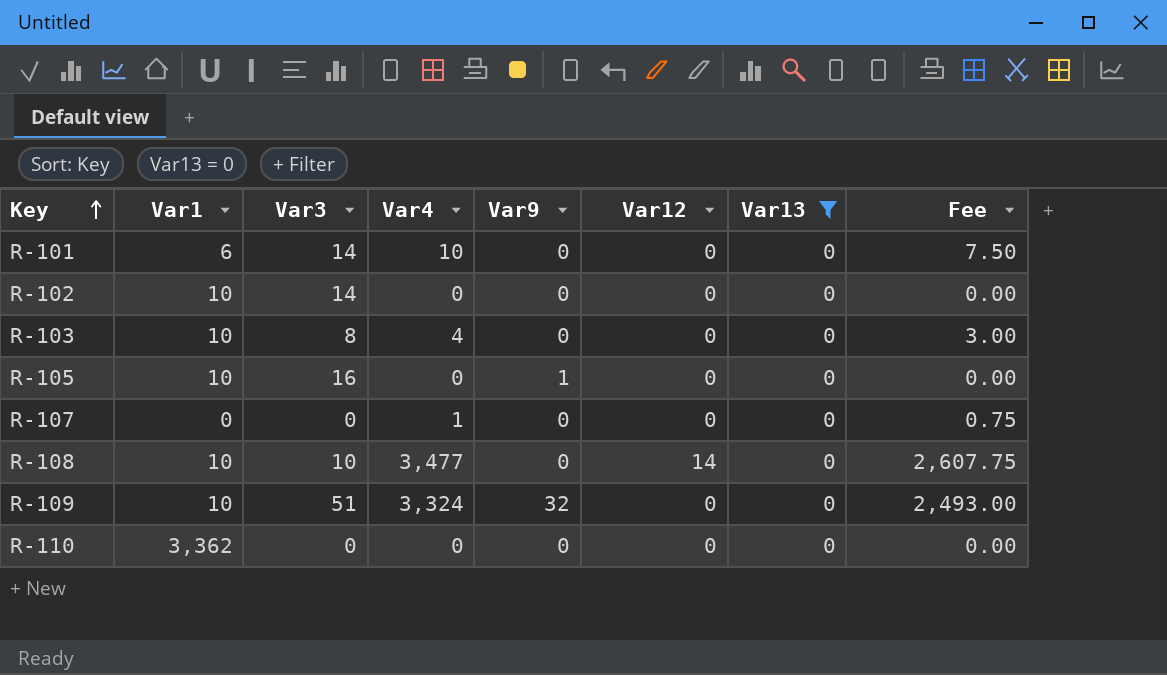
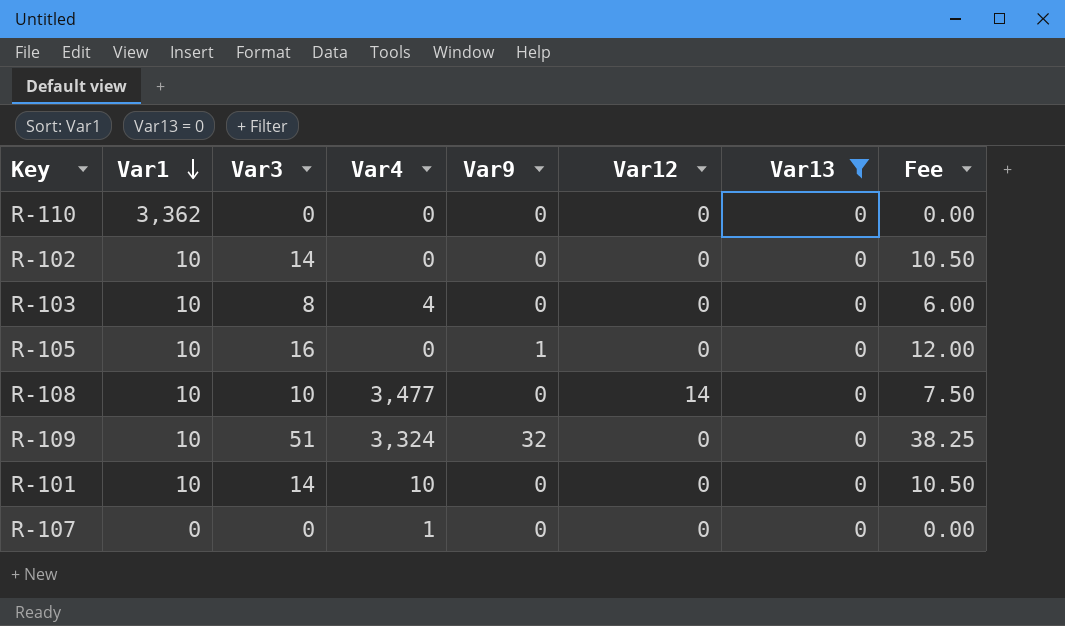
row order: Key ascending -> Var1 descending
column Fee | formula: [Var4] * 0.75 -> [Var3] * 0.75
R-101 | Var1: 6 -> 10

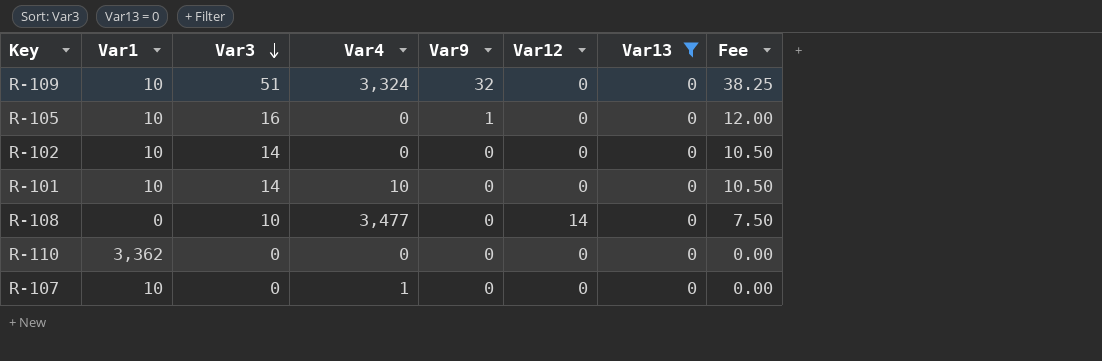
row order: Var1 descending -> Var3 descending
row R-103: 10 | 8 | 4 | 0 | 0 | 0 | 6.00 -> none
R-108 | Var1: 10 -> 0
R-107 | Var1: 0 -> 10

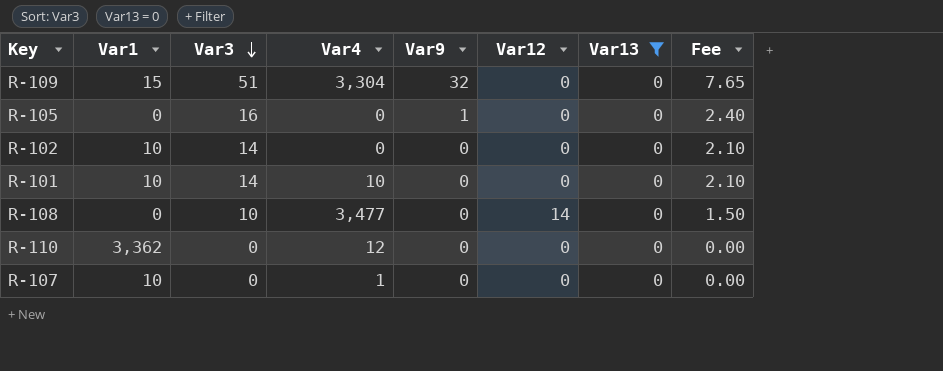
column Fee | formula: [Var3] * 0.75 -> [Var3] * 0.15
R-109 | Var1: 10 -> 15
R-109 | Var4: 3,324 -> 3,304
R-105 | Var1: 10 -> 0
R-110 | Var4: 0 -> 12

